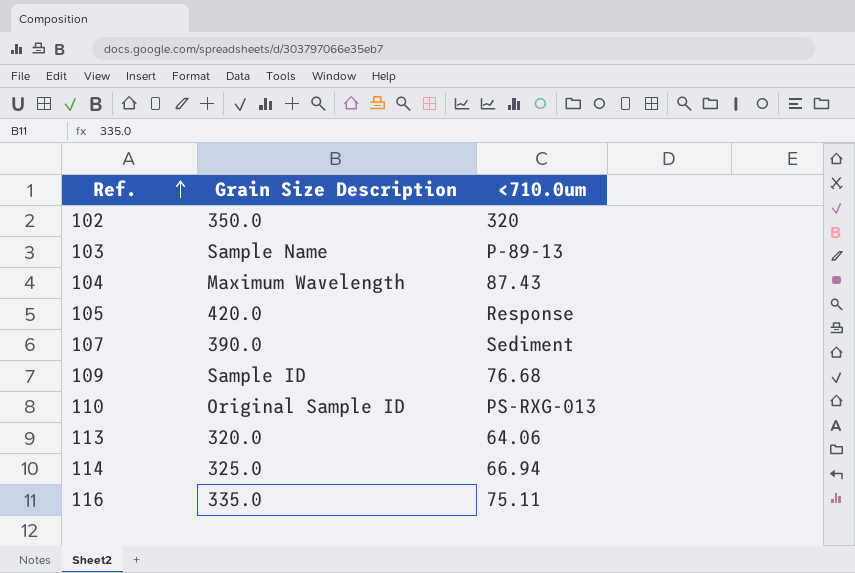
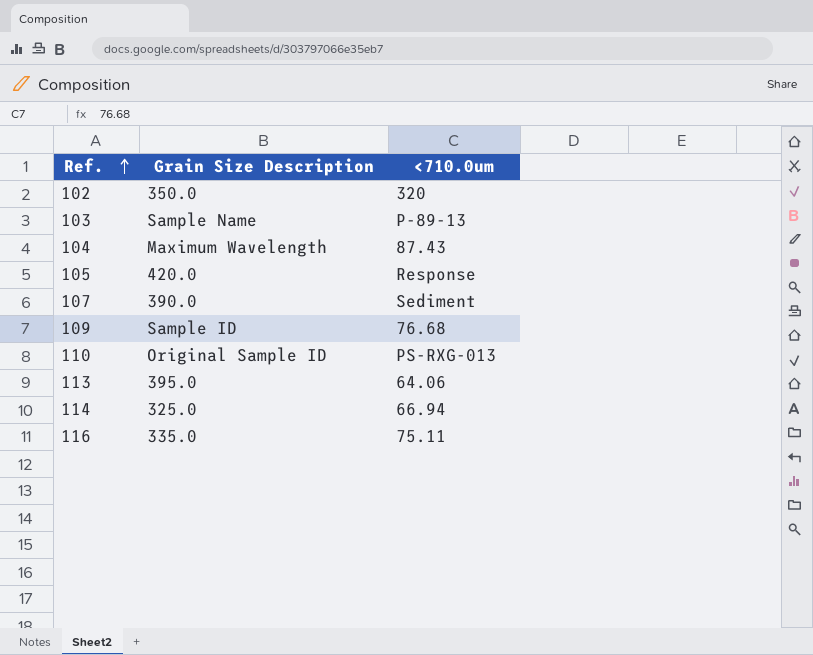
113 | Grain Size Description: 320.0 -> 395.0

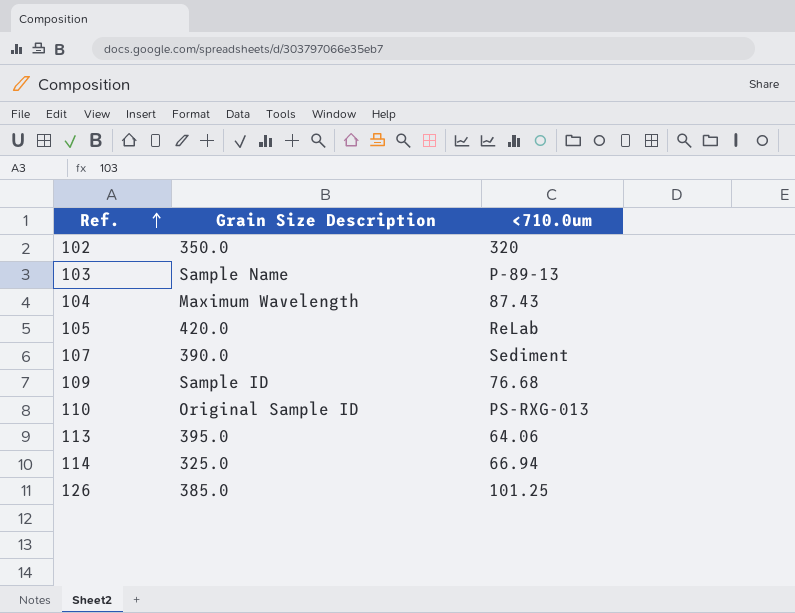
row 116: 335.0 | 75.11 -> none
105 | <710.0um: Response -> ReLab
row 126: none -> 385.0 | 101.25

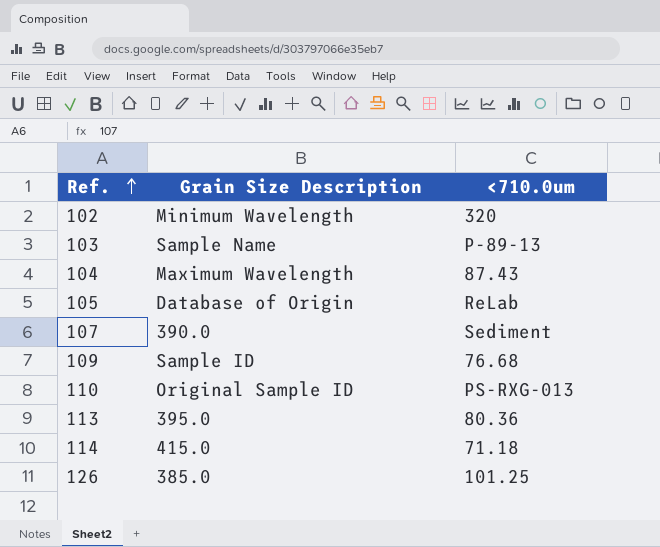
102 | Grain Size Description: 350.0 -> Minimum Wavelength
105 | Grain Size Description: 420.0 -> Database of Origin
113 | <710.0um: 64.06 -> 80.36
114 | Grain Size Description: 325.0 -> 415.0
114 | <710.0um: 66.94 -> 71.18

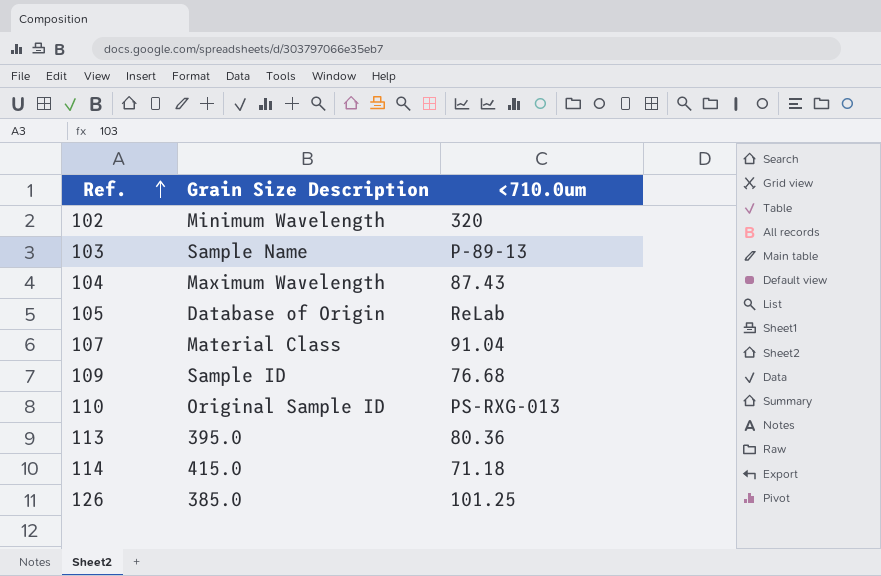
107 | Grain Size Description: 390.0 -> Material Class
107 | <710.0um: Sediment -> 91.04

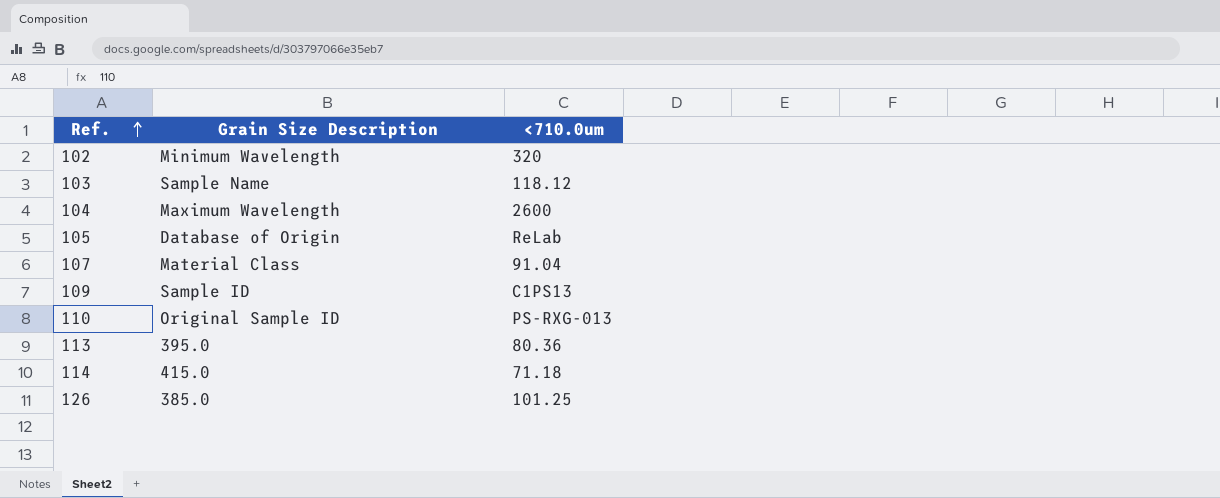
103 | <710.0um: P-89-13 -> 118.12
104 | <710.0um: 87.43 -> 2600
109 | <710.0um: 76.68 -> C1PS13

